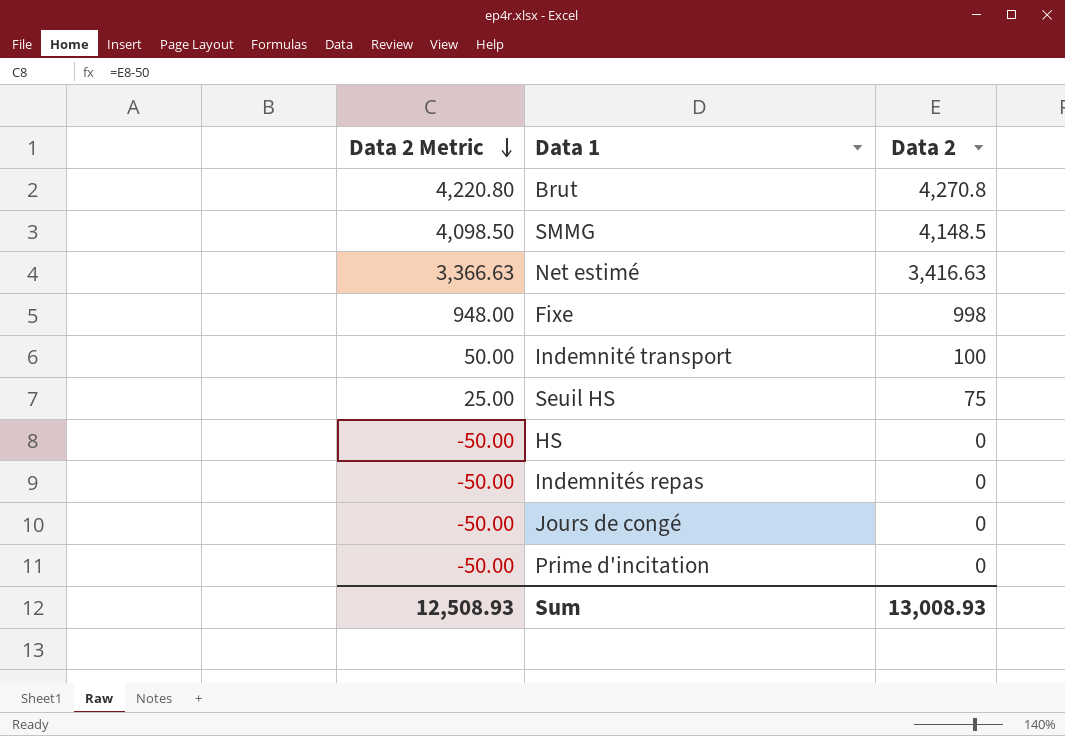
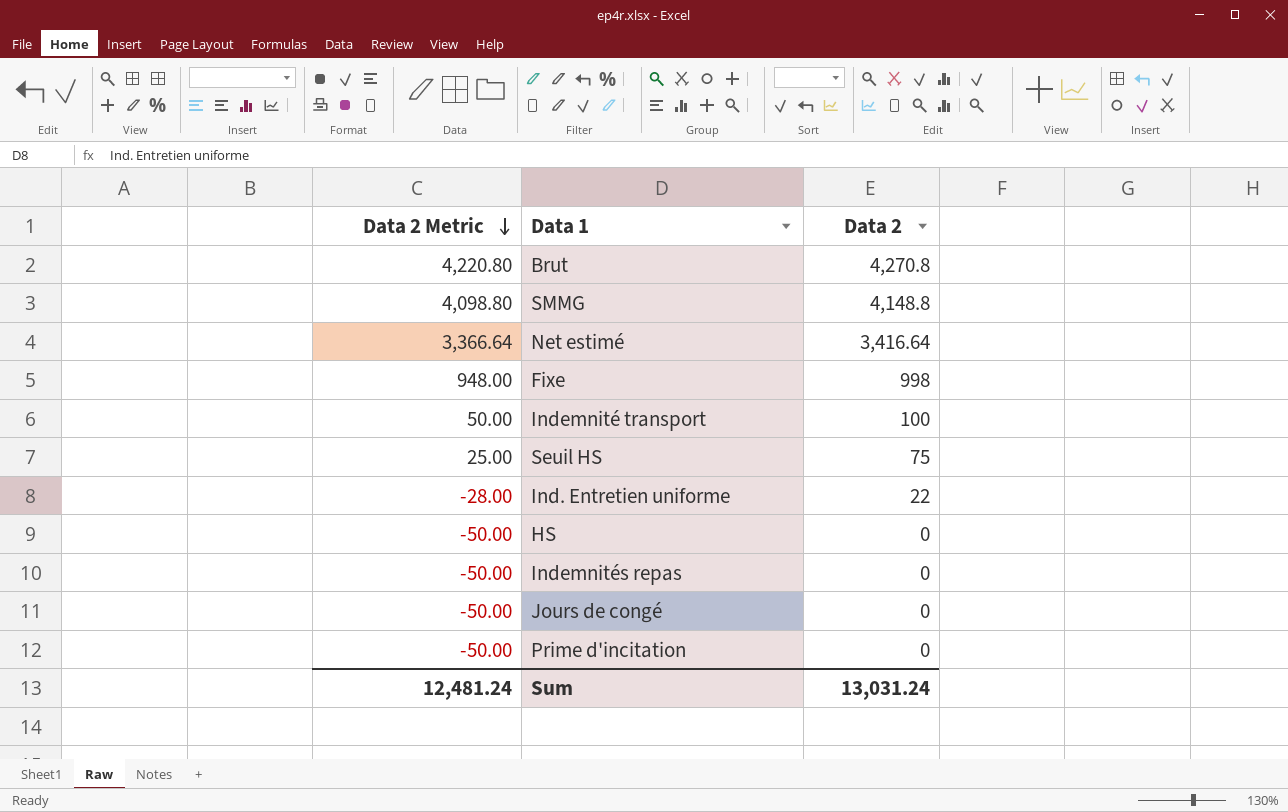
SMMG | Data 2 Metric: 4,098.50 -> 4,098.80
SMMG | Data 2: 4,148.5 -> 4,148.8
Net estimé | Data 2 Metric: 3,366.63 -> 3,366.64
Net estimé | Data 2: 3,416.63 -> 3,416.64
row Ind. Entretien uniforme: none -> -28.00 | 22
Sum | Data 2 Metric: 12,508.93 -> 12,481.24
Sum | Data 2: 13,008.93 -> 13,031.24

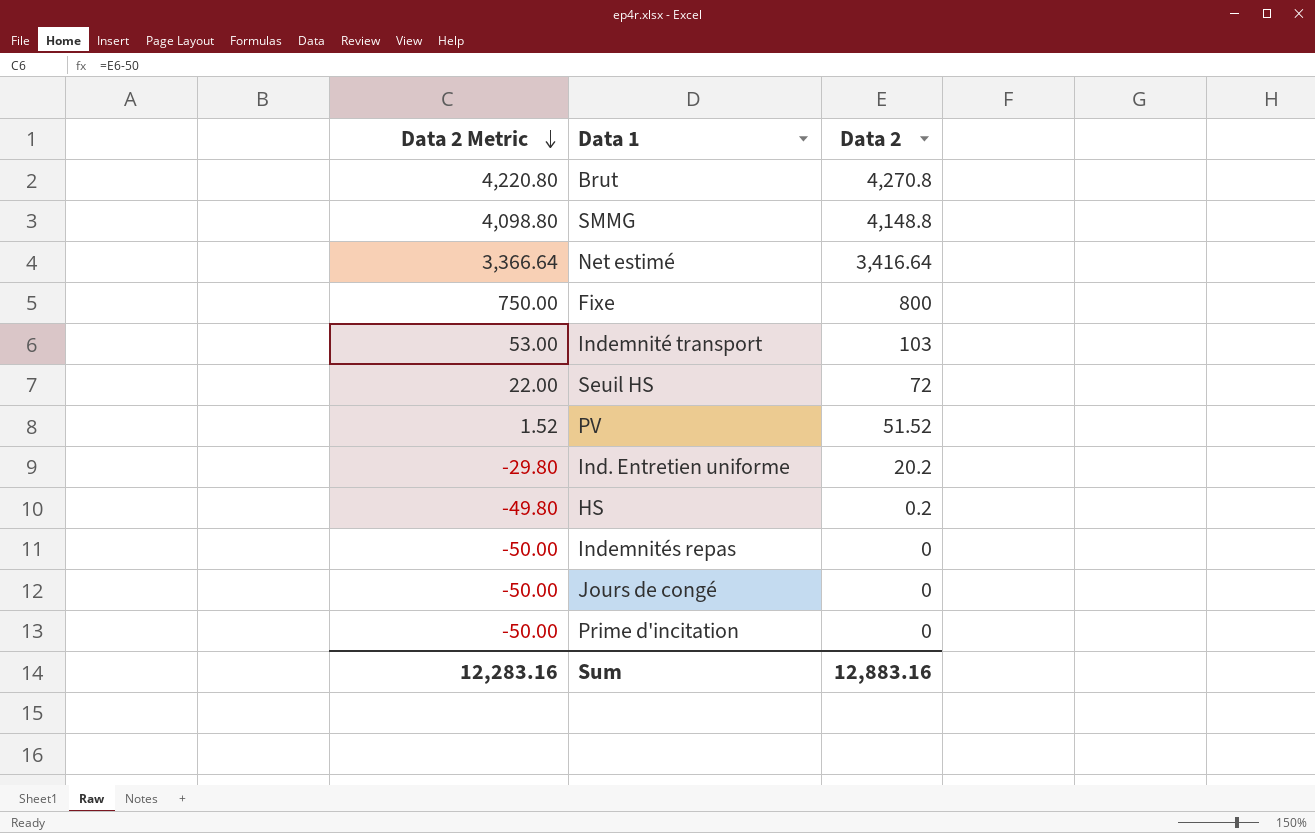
Fixe | Data 2 Metric: 948.00 -> 750.00
Fixe | Data 2: 998 -> 800
Indemnité transport | Data 2 Metric: 50.00 -> 53.00
Indemnité transport | Data 2: 100 -> 103
Seuil HS | Data 2 Metric: 25.00 -> 22.00
Seuil HS | Data 2: 75 -> 72
row PV: none -> 1.52 | 51.52
Ind. Entretien uniforme | Data 2 Metric: -28.00 -> -29.80
Ind. Entretien uniforme | Data 2: 22 -> 20.2
HS | Data 2 Metric: -50.00 -> -49.80
HS | Data 2: 0 -> 0.2
Sum | Data 2 Metric: 12,481.24 -> 12,283.16
Sum | Data 2: 13,031.24 -> 12,883.16

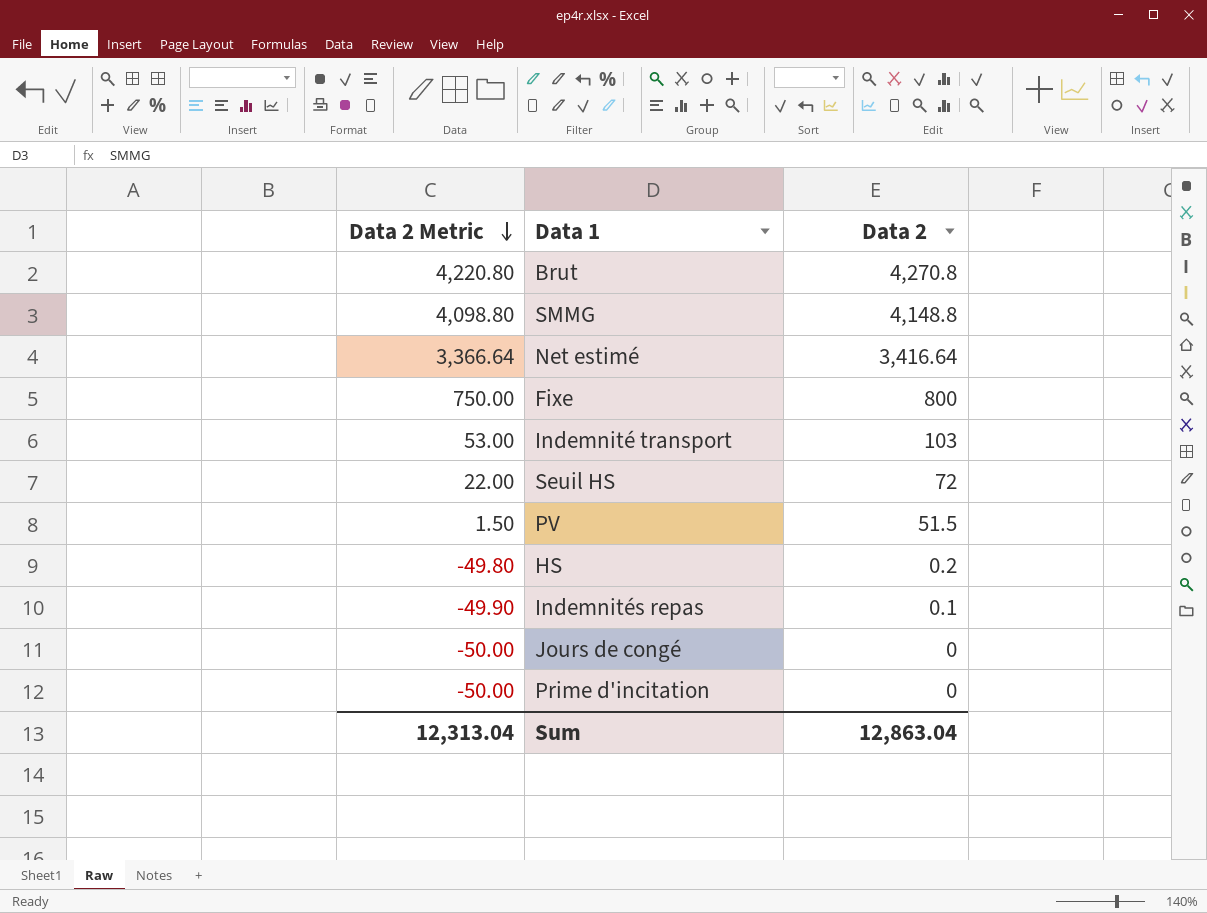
row Ind. Entretien uniforme: -29.80 | 20.2 -> none
PV | Data 2 Metric: 1.52 -> 1.50
PV | Data 2: 51.52 -> 51.5
Indemnités repas | Data 2 Metric: -50.00 -> -49.90
Indemnités repas | Data 2: 0 -> 0.1
Sum | Data 2 Metric: 12,283.16 -> 12,313.04
Sum | Data 2: 12,883.16 -> 12,863.04

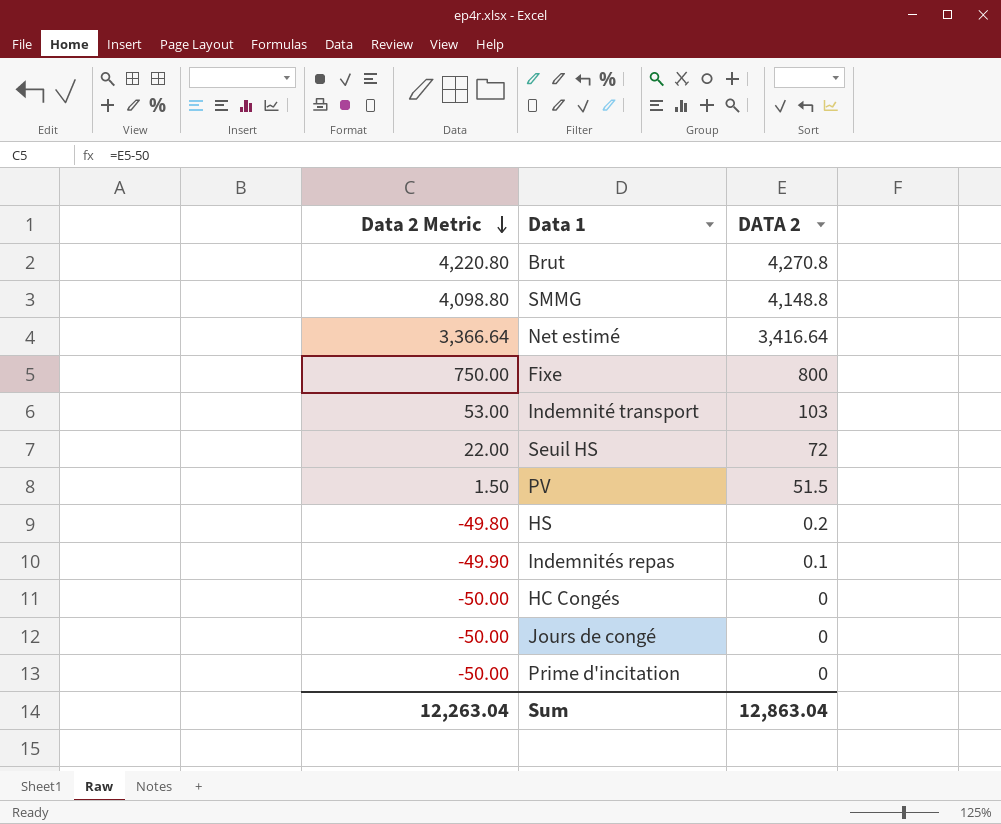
column name: Data 2 -> DATA 2
row HC Congés: none -> -50.00 | 0
Sum | Data 2 Metric: 12,313.04 -> 12,263.04

